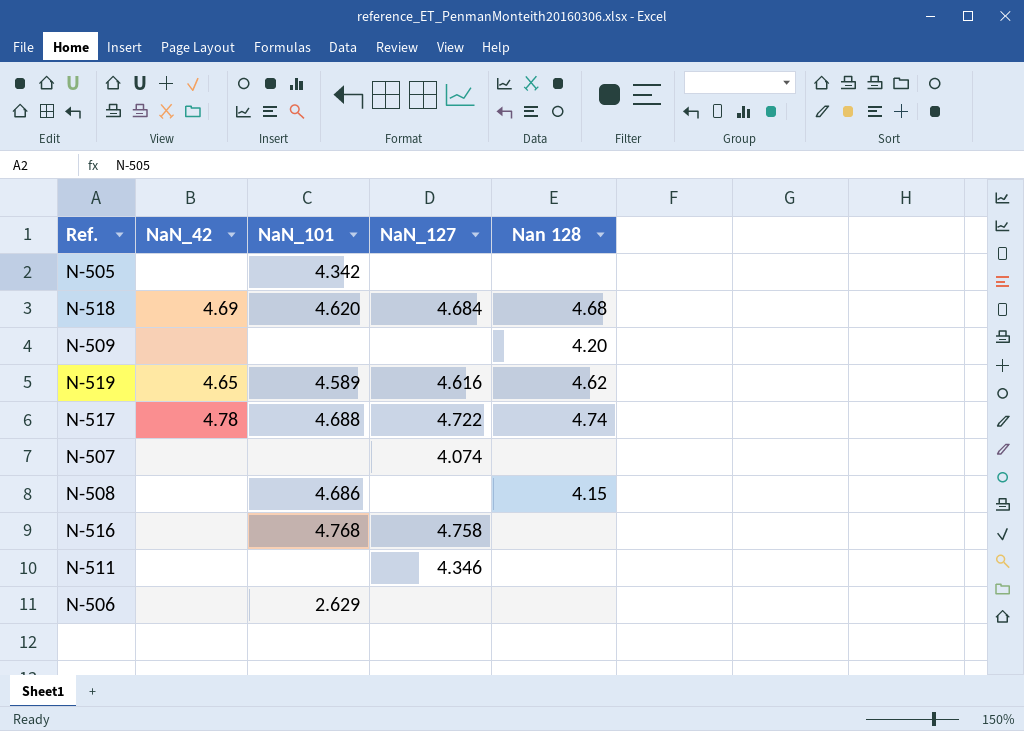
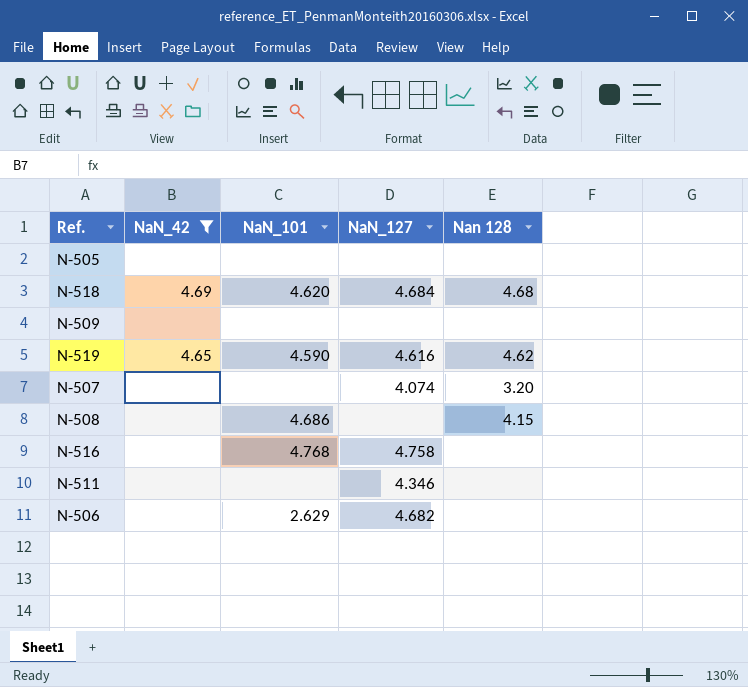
filter: none -> NaN_42 != 4.78
N-505 | NaN_101: 4.342 -> none
N-509 | Nan 128: 4.20 -> none
N-519 | NaN_101: 4.589 -> 4.590
N-507 | Nan 128: none -> 3.20
N-506 | NaN_127: none -> 4.682

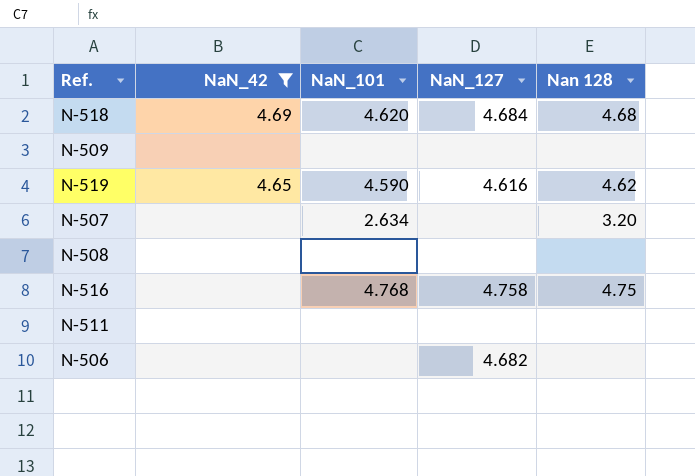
row N-505: none | none | none | none -> none
N-507 | NaN_101: none -> 2.634
N-507 | NaN_127: 4.074 -> none
N-508 | NaN_101: 4.686 -> none
N-508 | Nan 128: 4.15 -> none
N-516 | Nan 128: none -> 4.75
N-511 | NaN_127: 4.346 -> none
N-506 | NaN_101: 2.629 -> none

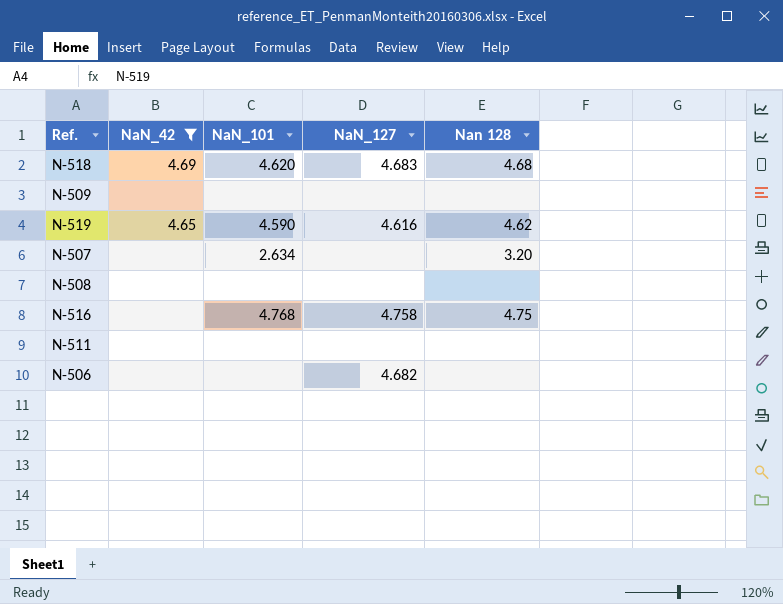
N-518 | NaN_127: 4.684 -> 4.683

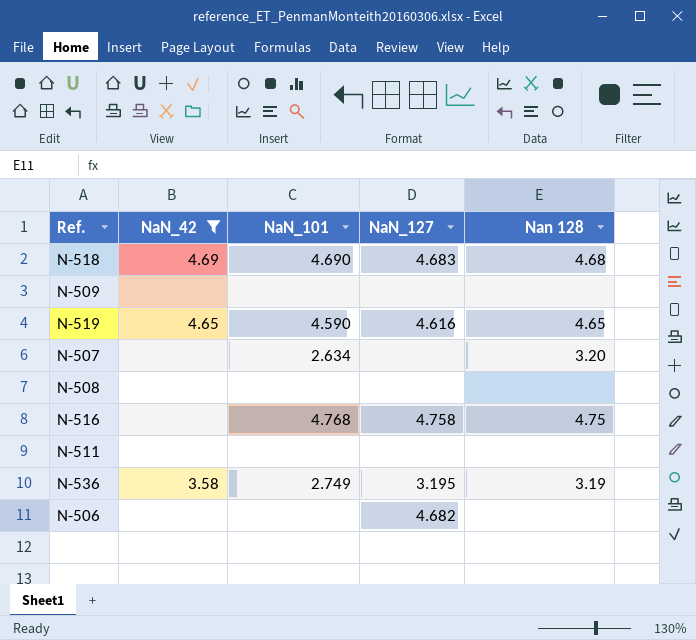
N-518 | NaN_101: 4.620 -> 4.690
N-519 | Nan 128: 4.62 -> 4.65
row N-536: none -> 3.58 | 2.749 | 3.195 | 3.19

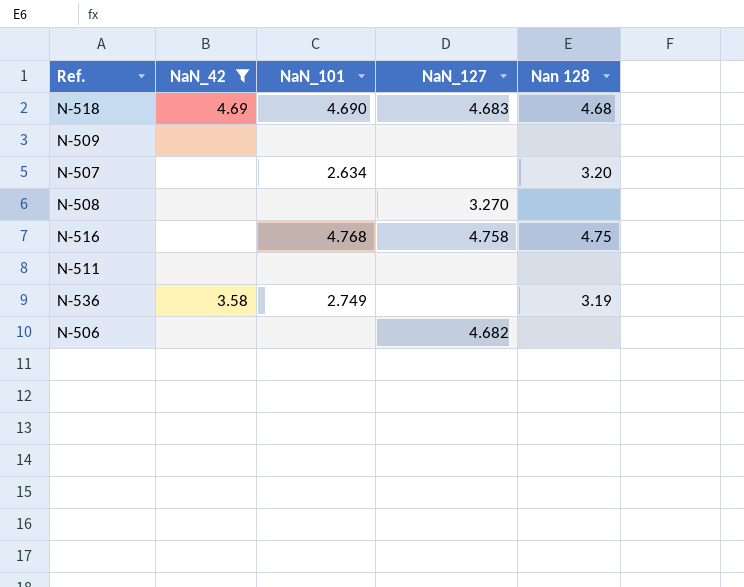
row N-519: 4.65 | 4.590 | 4.616 | 4.65 -> none
N-508 | NaN_127: none -> 3.270
N-536 | NaN_127: 3.195 -> none

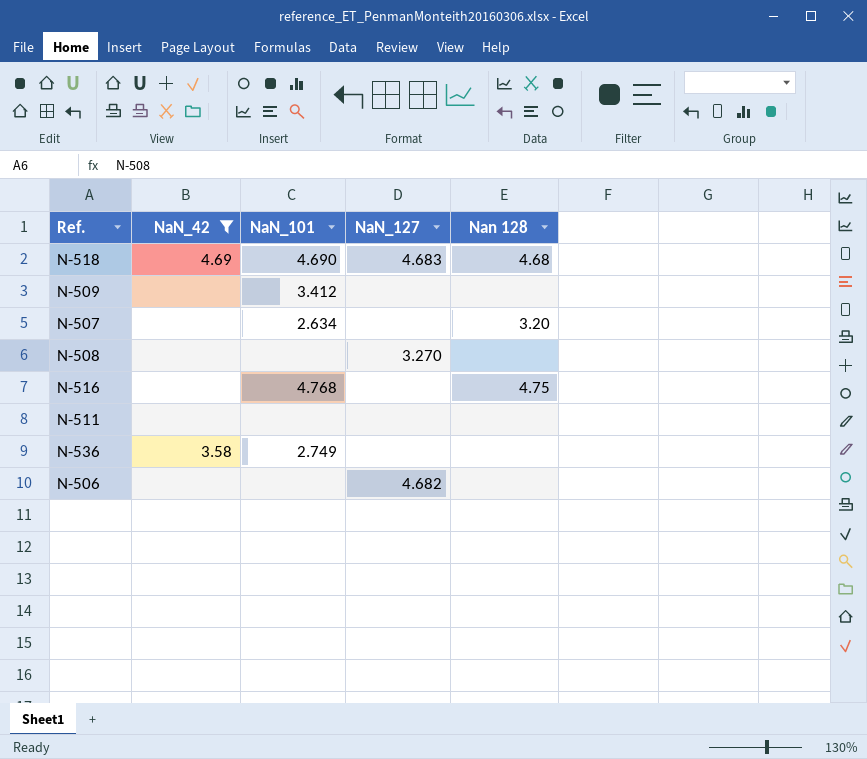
N-509 | NaN_101: none -> 3.412
N-516 | NaN_127: 4.758 -> none
N-536 | Nan 128: 3.19 -> none

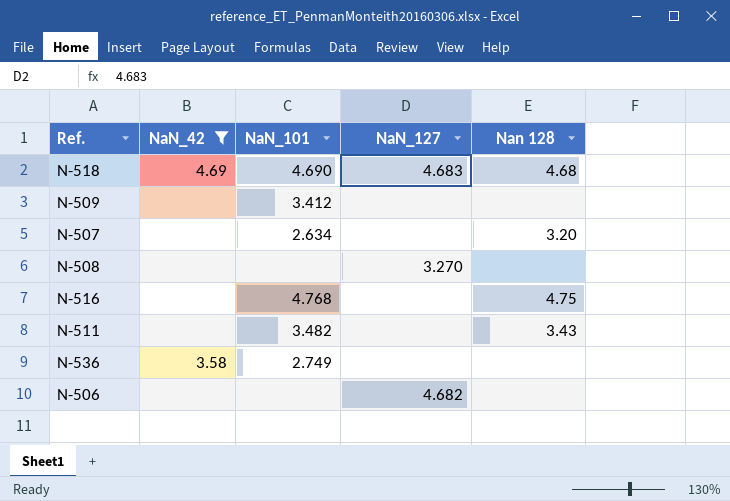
N-511 | NaN_101: none -> 3.482
N-511 | Nan 128: none -> 3.43

